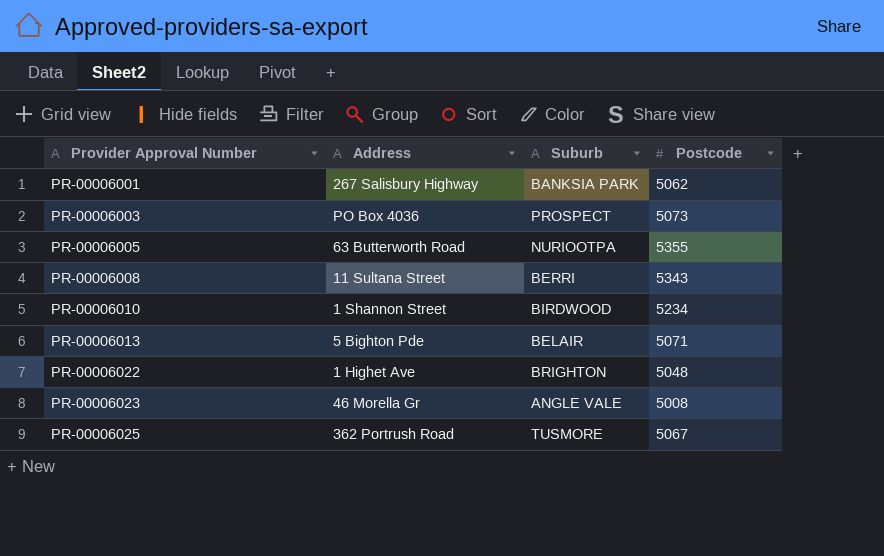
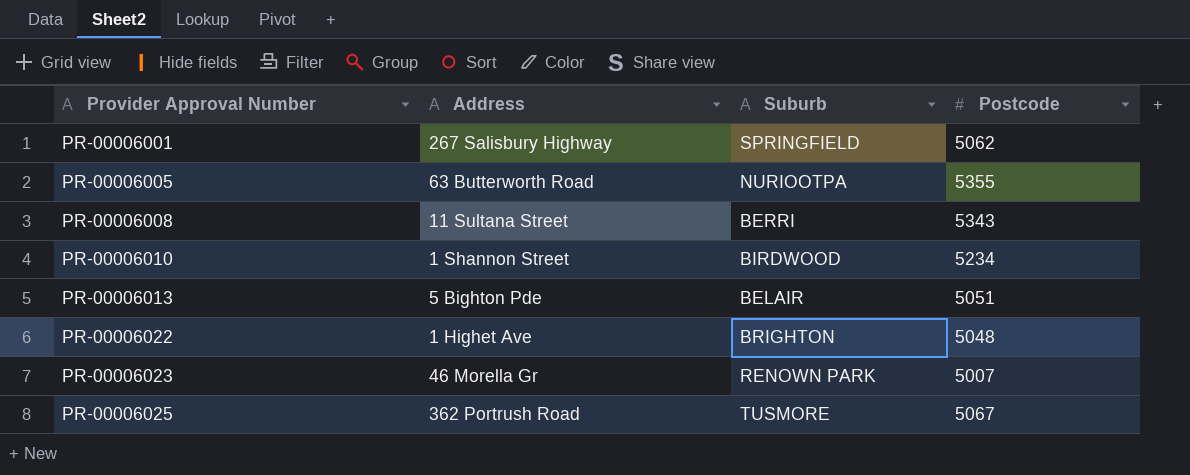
row PR-00006003: PO Box 4036 | PROSPECT | 5073 -> none
PR-00006001 | Suburb: BANKSIA PARK -> SPRINGFIELD
PR-00006013 | Postcode: 5071 -> 5051
PR-00006023 | Suburb: ANGLE VALE -> RENOWN PARK
PR-00006023 | Postcode: 5008 -> 5007

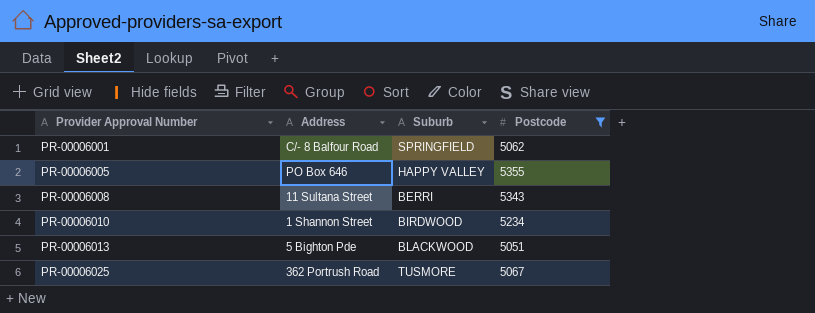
filter: none -> Postcode >= 5051
PR-00006001 | Address: 267 Salisbury Highway -> C/- 8 Balfour Road
PR-00006005 | Address: 63 Butterworth Road -> PO Box 646
PR-00006005 | Suburb: NURIOOTPA -> HAPPY VALLEY
PR-00006013 | Suburb: BELAIR -> BLACKWOOD

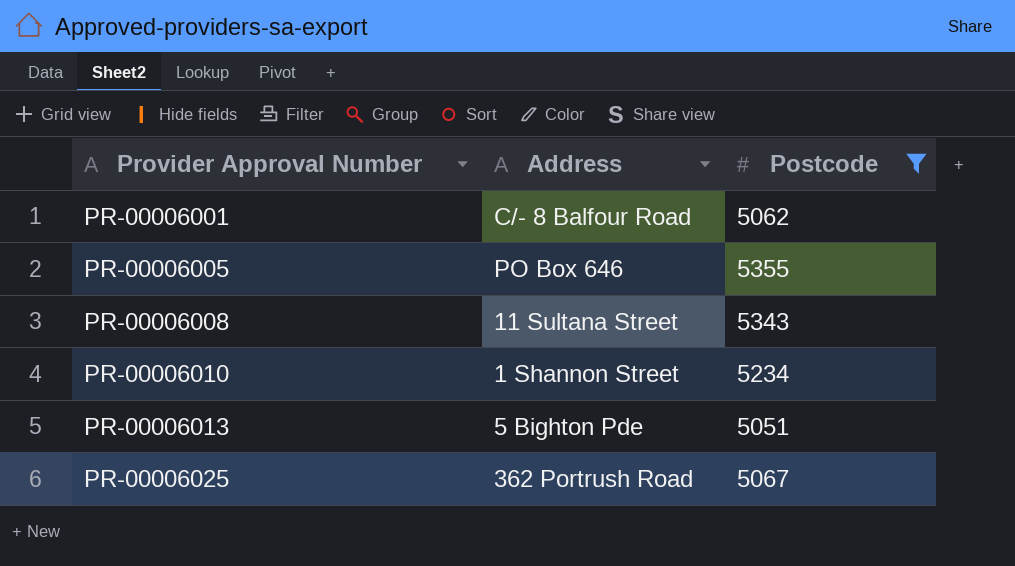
column Suburb | position: 3 -> none

